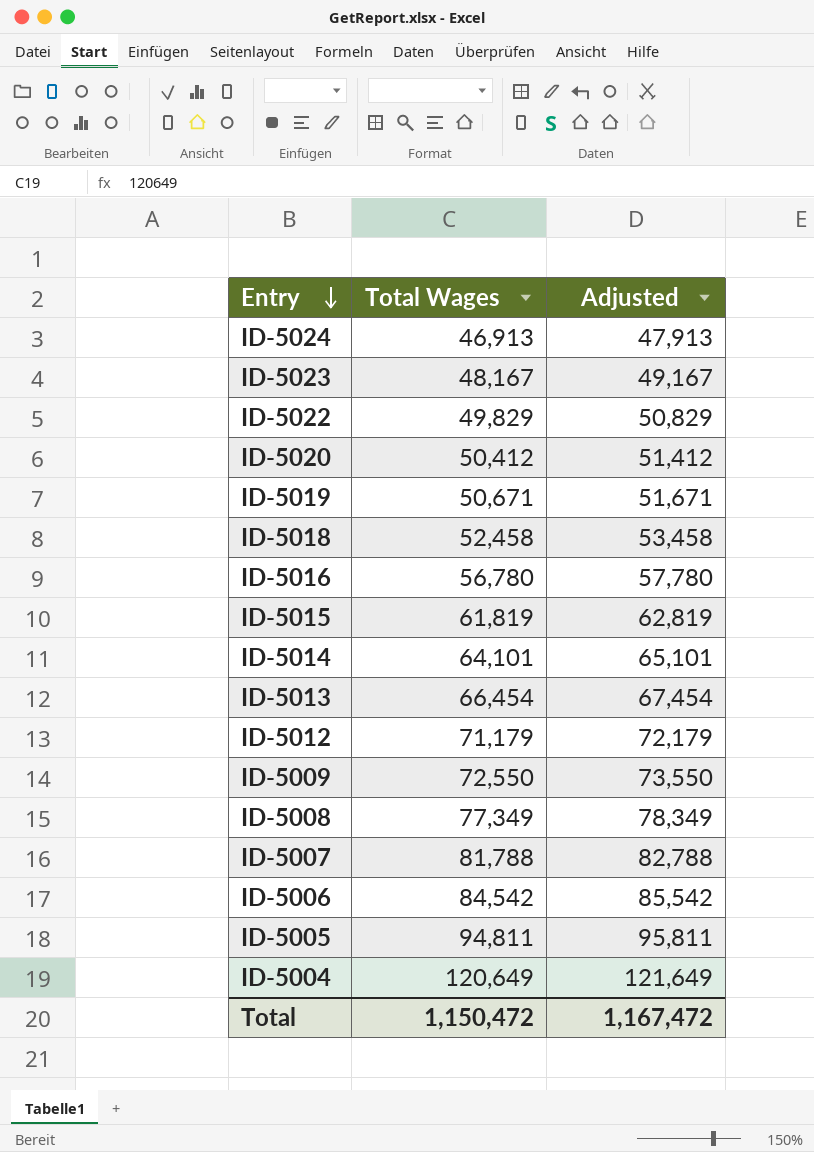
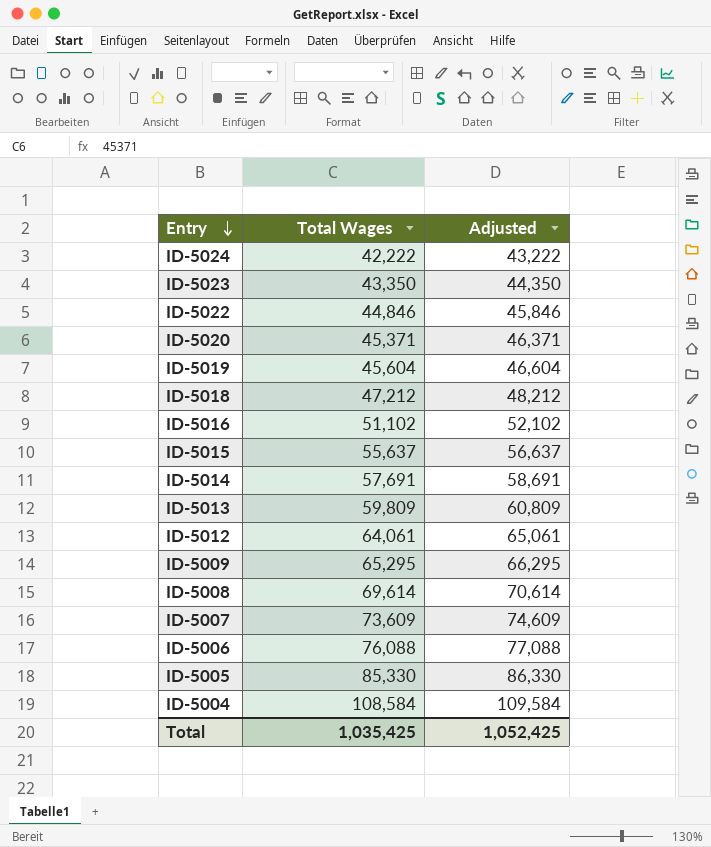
ID-5024 | Total Wages: 46,913 -> 42,222
ID-5024 | Adjusted: 47,913 -> 43,222
ID-5023 | Total Wages: 48,167 -> 43,350
ID-5023 | Adjusted: 49,167 -> 44,350
ID-5022 | Total Wages: 49,829 -> 44,846
ID-5022 | Adjusted: 50,829 -> 45,846
ID-5020 | Total Wages: 50,412 -> 45,371
ID-5020 | Adjusted: 51,412 -> 46,371
ID-5019 | Total Wages: 50,671 -> 45,604
ID-5019 | Adjusted: 51,671 -> 46,604
ID-5018 | Total Wages: 52,458 -> 47,212
ID-5018 | Adjusted: 53,458 -> 48,212
ID-5016 | Total Wages: 56,780 -> 51,102
ID-5016 | Adjusted: 57,780 -> 52,102
ID-5015 | Total Wages: 61,819 -> 55,637
ID-5015 | Adjusted: 62,819 -> 56,637
ID-5014 | Total Wages: 64,101 -> 57,691
ID-5014 | Adjusted: 65,101 -> 58,691
ID-5013 | Total Wages: 66,454 -> 59,809
ID-5013 | Adjusted: 67,454 -> 60,809
ID-5012 | Total Wages: 71,179 -> 64,061
ID-5012 | Adjusted: 72,179 -> 65,061
ID-5009 | Total Wages: 72,550 -> 65,295
ID-5009 | Adjusted: 73,550 -> 66,295
ID-5008 | Total Wages: 77,349 -> 69,614
ID-5008 | Adjusted: 78,349 -> 70,614
ID-5007 | Total Wages: 81,788 -> 73,609
ID-5007 | Adjusted: 82,788 -> 74,609
ID-5006 | Total Wages: 84,542 -> 76,088
ID-5006 | Adjusted: 85,542 -> 77,088
ID-5005 | Total Wages: 94,811 -> 85,330
ID-5005 | Adjusted: 95,811 -> 86,330
ID-5004 | Total Wages: 120,649 -> 108,584
ID-5004 | Adjusted: 121,649 -> 109,584
Total | Total Wages: 1,150,472 -> 1,035,425
Total | Adjusted: 1,167,472 -> 1,052,425

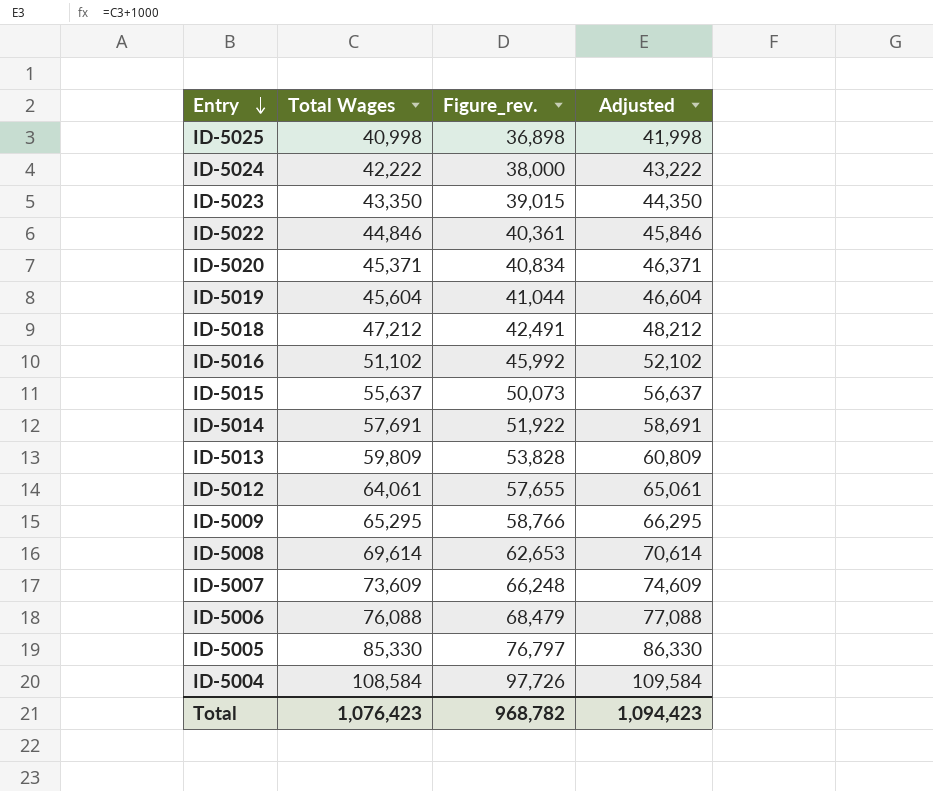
column Figure_rev. | formula: none -> [Total Wages] * 0.9
row ID-5025: none -> 40,998 | 36,898 | 41,998
Total | Total Wages: 1,035,425 -> 1,076,423
Total | Adjusted: 1,052,425 -> 1,094,423

